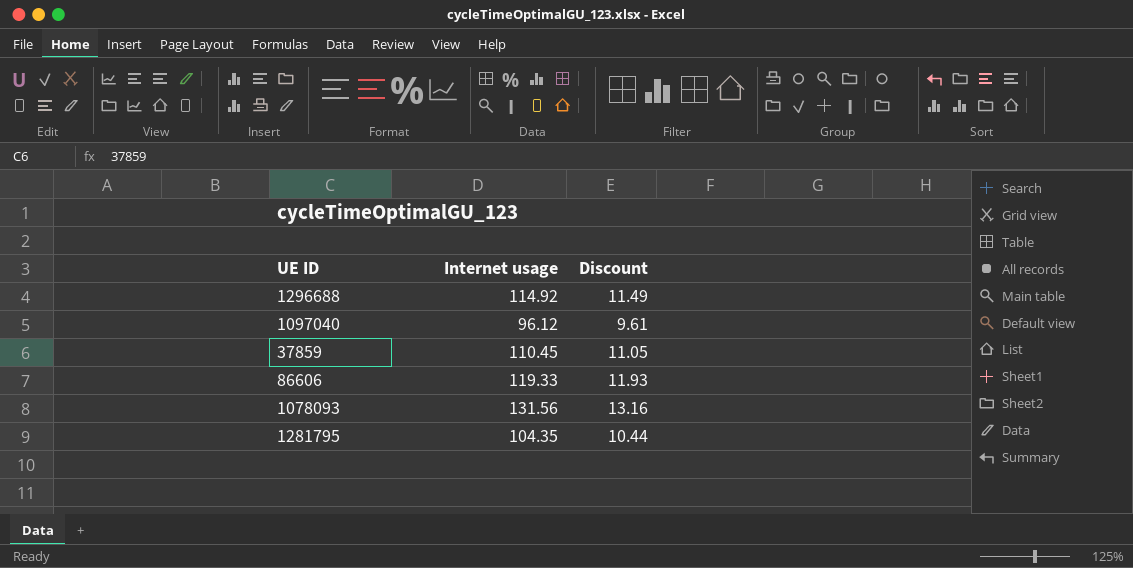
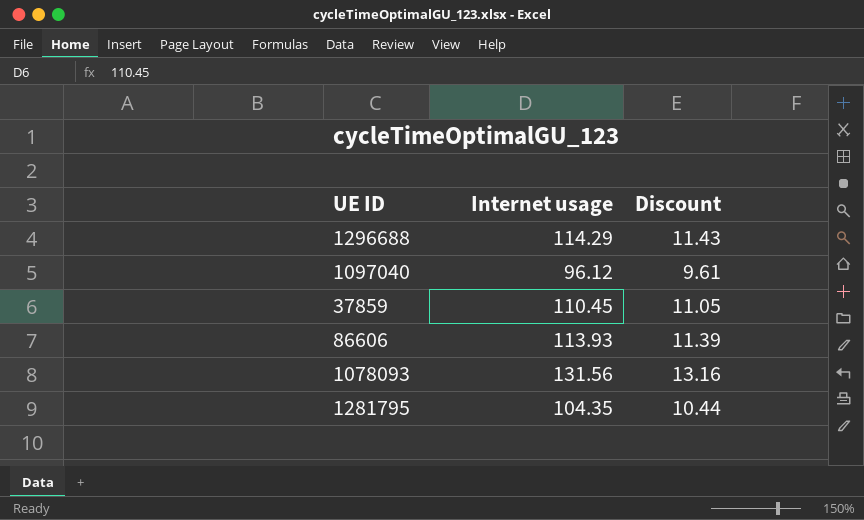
1296688 | Internet usage: 114.92 -> 114.29
1296688 | Discount: 11.49 -> 11.43
86606 | Internet usage: 119.33 -> 113.93
86606 | Discount: 11.93 -> 11.39

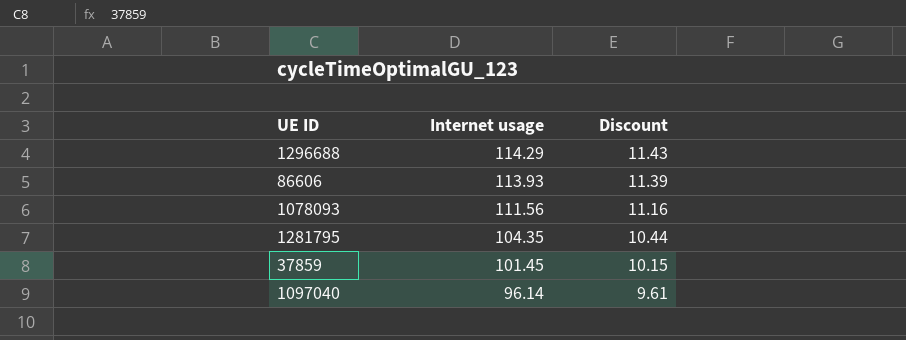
row order: none -> Internet usage descending
1078093 | Internet usage: 131.56 -> 111.56
1078093 | Discount: 13.16 -> 11.16
37859 | Internet usage: 110.45 -> 101.45
37859 | Discount: 11.05 -> 10.15
1097040 | Internet usage: 96.12 -> 96.14

